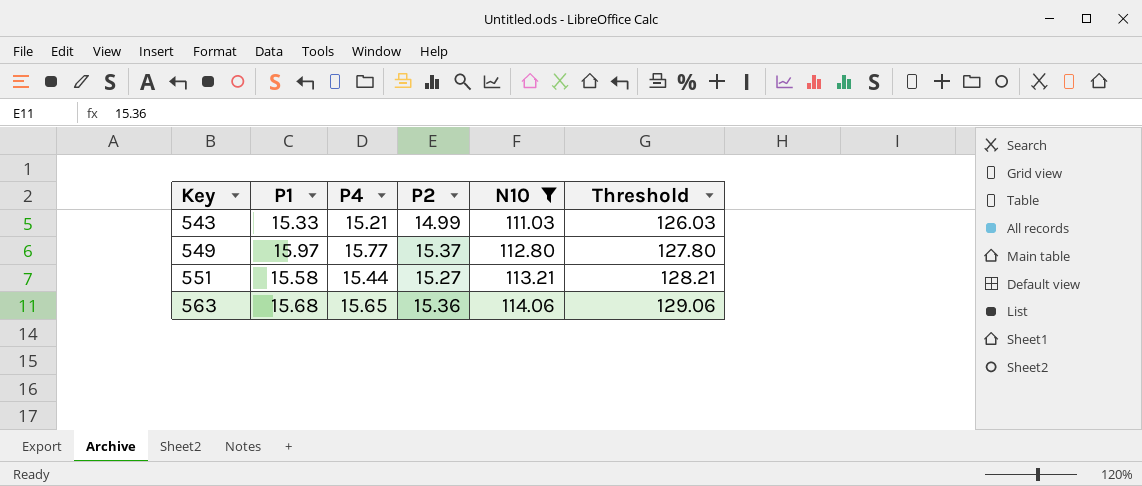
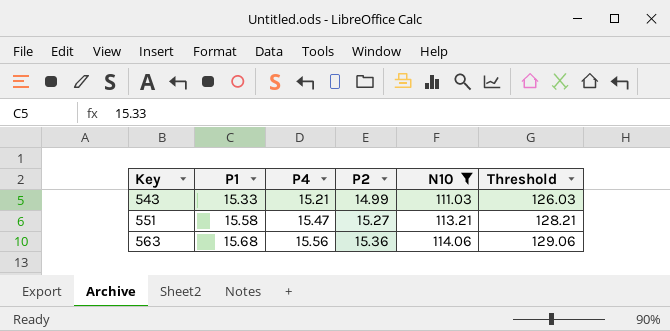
row 549: 15.97 | 15.77 | 15.37 | 112.80 | 127.80 -> none
551 | P4: 15.44 -> 15.47
563 | P4: 15.65 -> 15.56

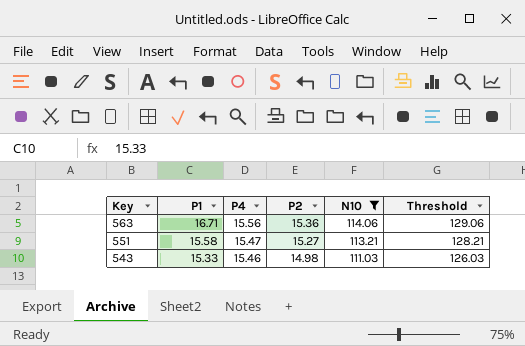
row order: Key ascending -> Key descending
563 | P1: 15.68 -> 16.71
543 | P4: 15.21 -> 15.46
543 | P2: 14.99 -> 14.98

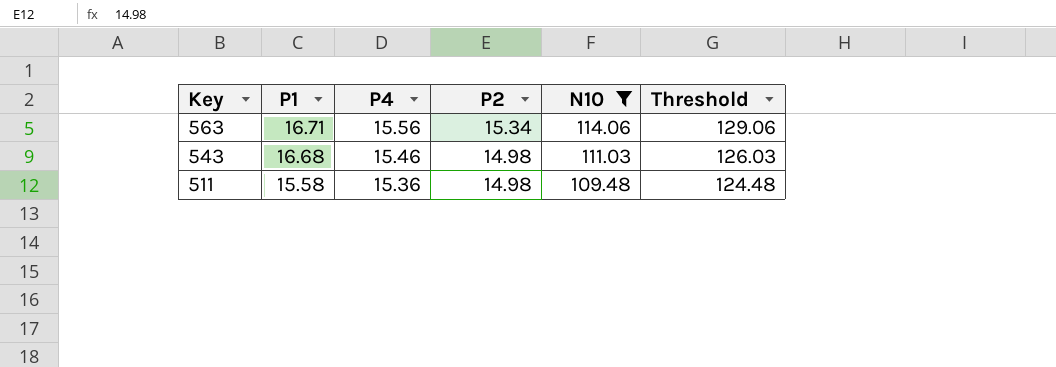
row 551: 15.58 | 15.47 | 15.27 | 113.21 | 128.21 -> none
563 | P2: 15.36 -> 15.34
543 | P1: 15.33 -> 16.68
row 511: none -> 15.58 | 15.36 | 14.98 | 109.48 | 124.48

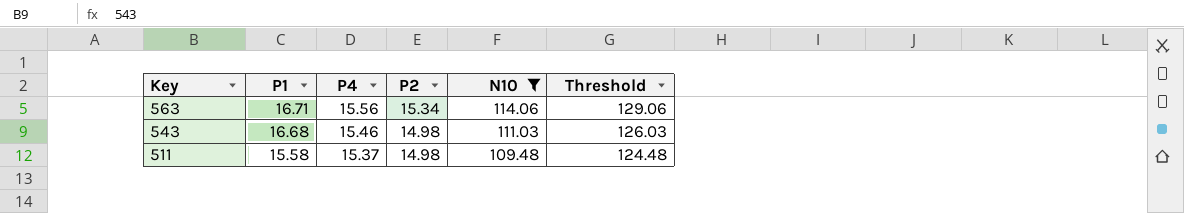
511 | P4: 15.36 -> 15.37

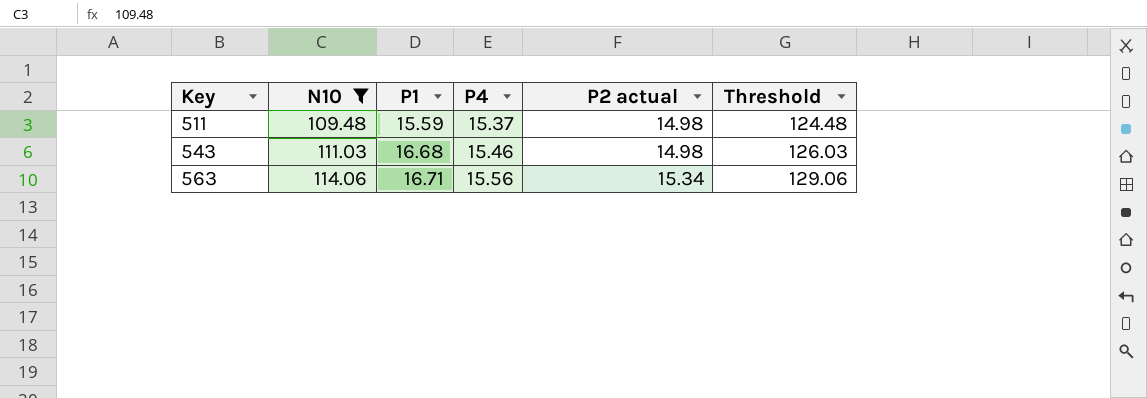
row order: Key descending -> Key ascending
column N10 | position: 5 -> 2
column name: P2 -> P2 actual
511 | P1: 15.58 -> 15.59

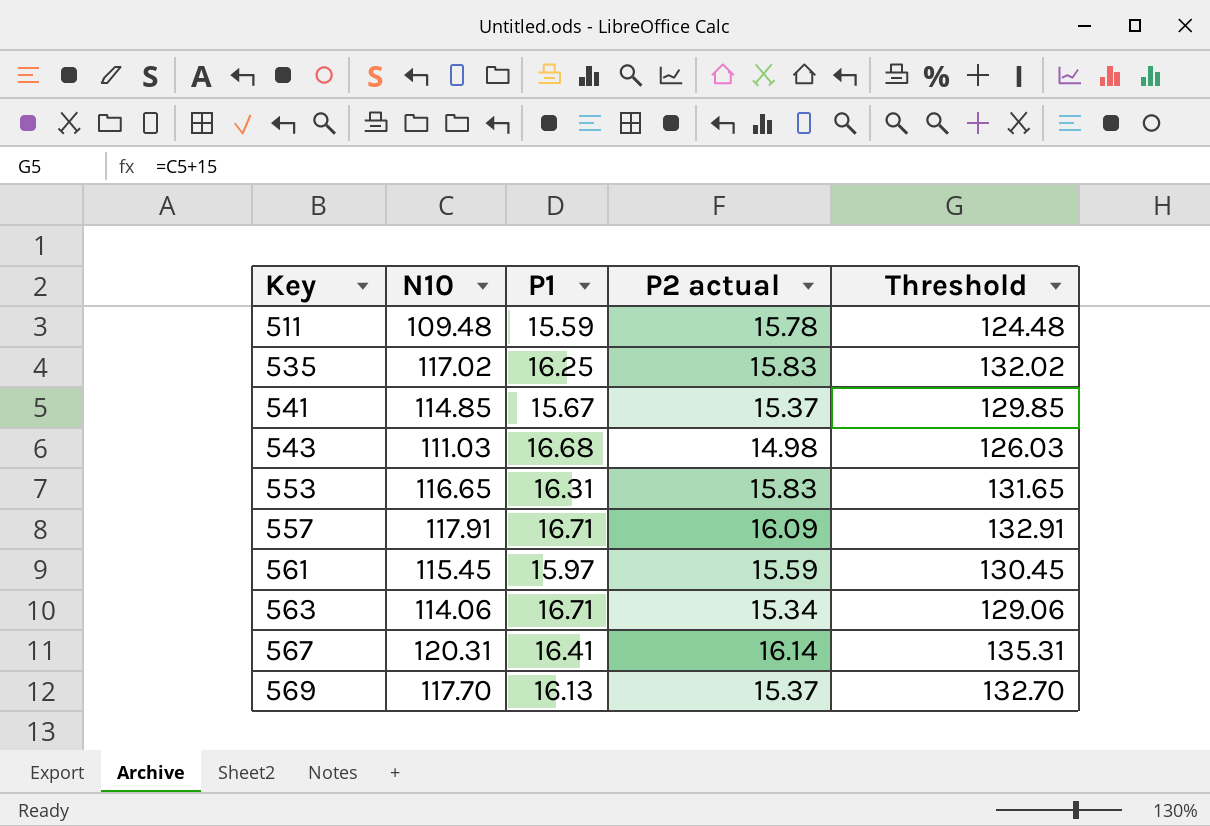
filter: N10 <= 114.06 -> none
column P4 | position: 4 -> none
511 | P2 actual: 14.98 -> 15.78

